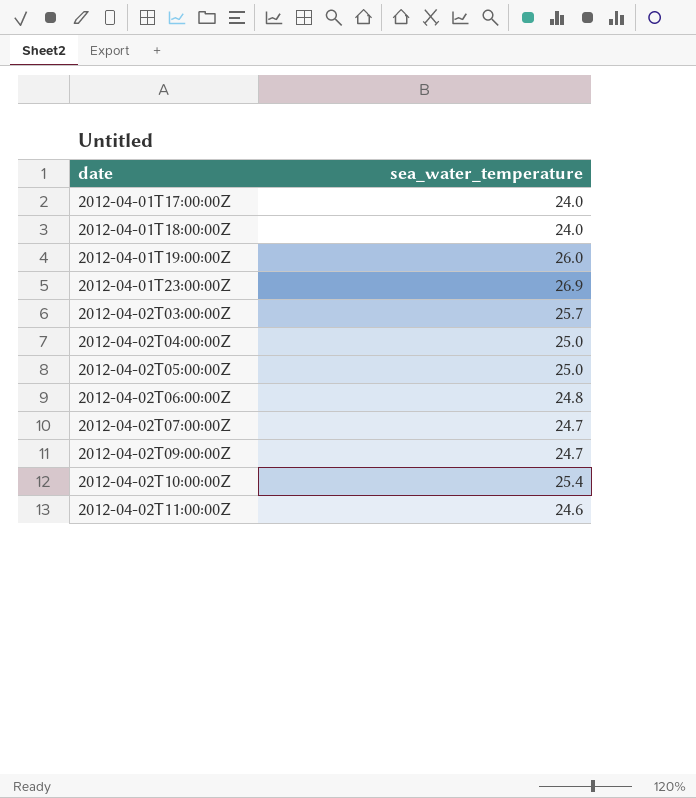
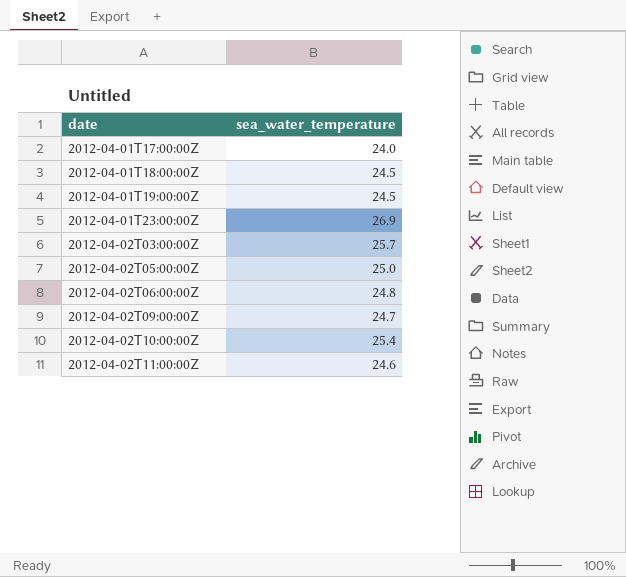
row 2012-04-02T04:00:00Z: 25.0 -> none
row 2012-04-02T07:00:00Z: 24.7 -> none
2012-04-01T18:00:00Z | sea_water_temperature: 24.0 -> 24.5
2012-04-01T19:00:00Z | sea_water_temperature: 26.0 -> 24.5

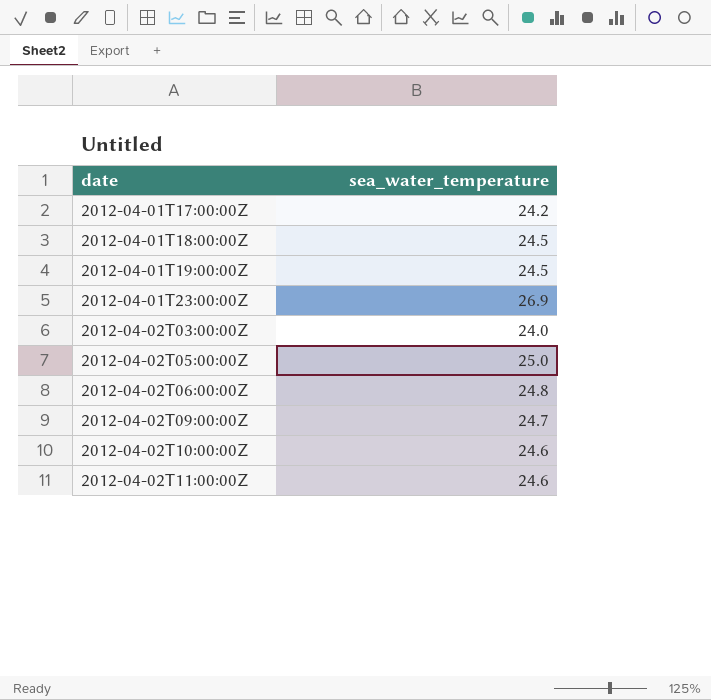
2012-04-01T17:00:00Z | sea_water_temperature: 24.0 -> 24.2
2012-04-02T03:00:00Z | sea_water_temperature: 25.7 -> 24.0
2012-04-02T10:00:00Z | sea_water_temperature: 25.4 -> 24.6

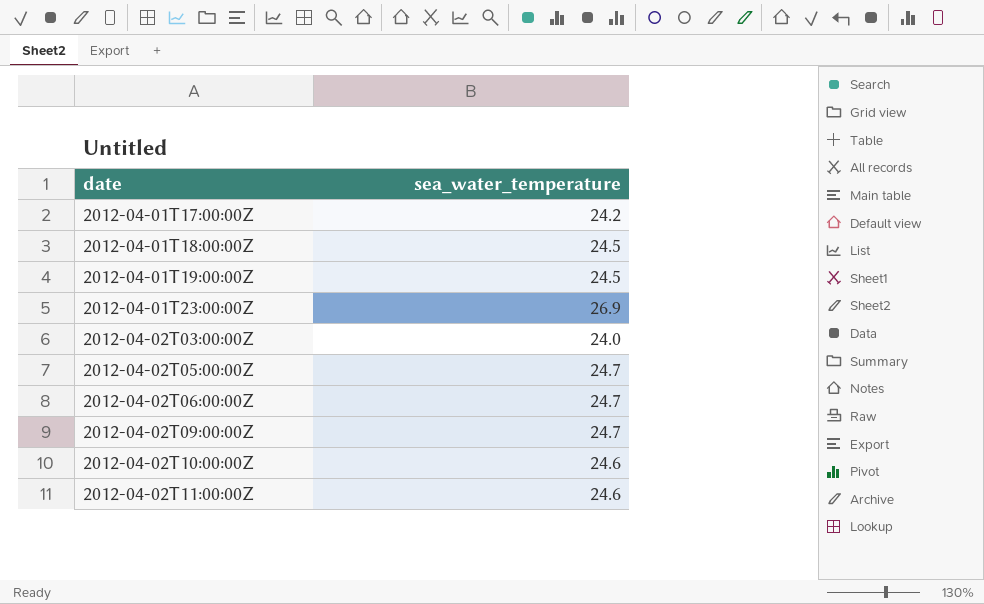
2012-04-02T05:00:00Z | sea_water_temperature: 25.0 -> 24.7
2012-04-02T06:00:00Z | sea_water_temperature: 24.8 -> 24.7

